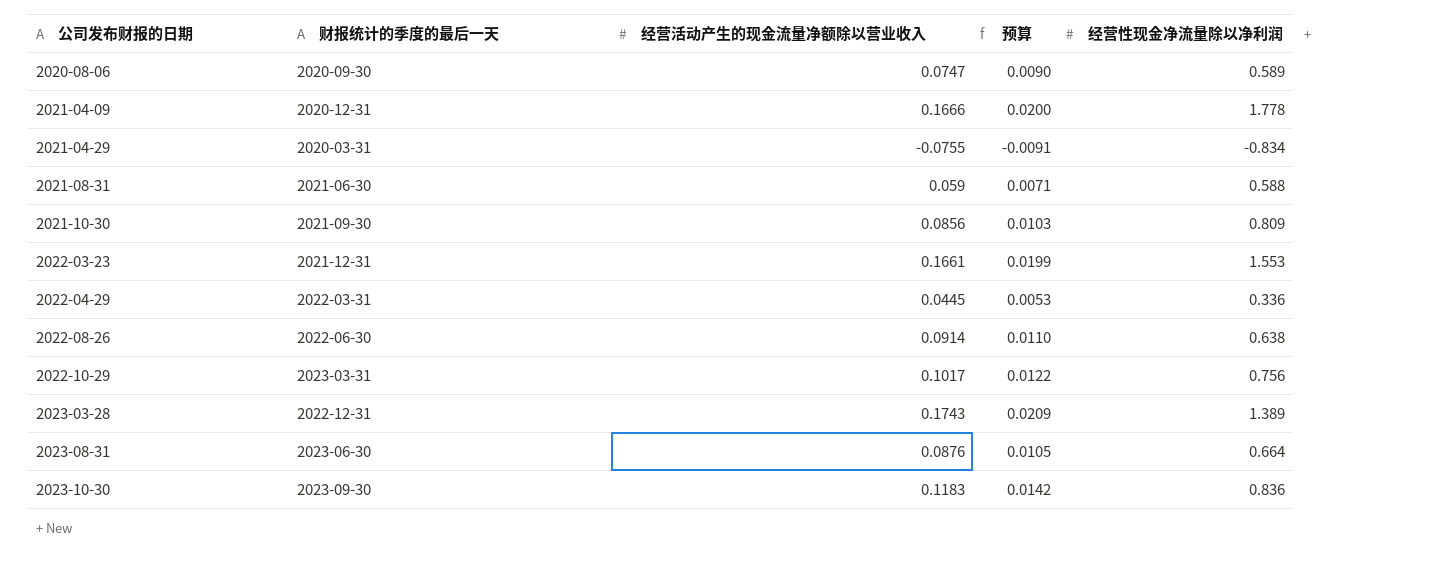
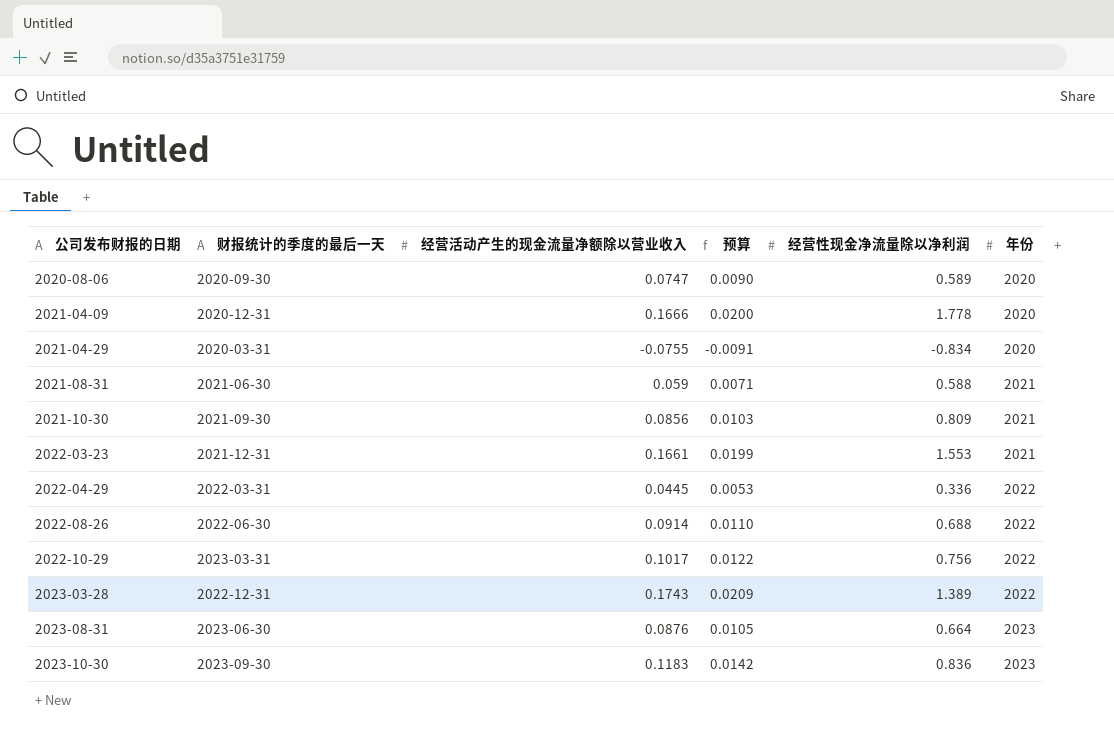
column 年份 | position: none -> 6
2022-08-26 | 经营性现金净流量除以净利润: 0.638 -> 0.688

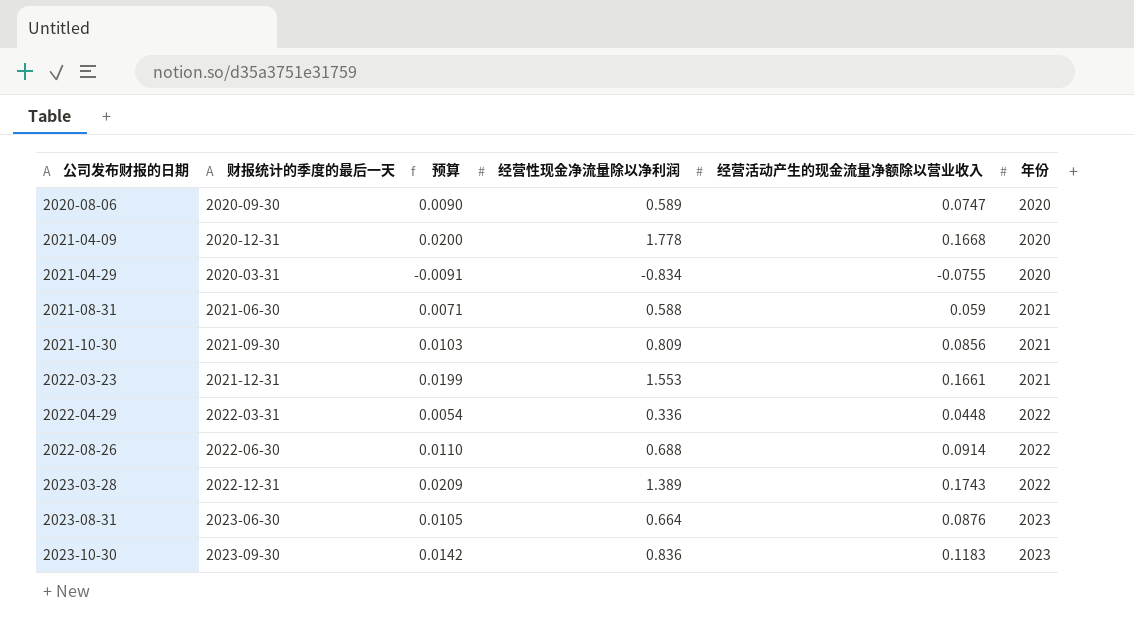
column 经营活动产生的现金流量净额除以营业收入 | position: 3 -> 5
row 2022-10-29: 2023-03-31 | 0.1017 | 0.0122 | 0.756 | 2022 -> none
2021-04-09 | 经营活动产生的现金流量净额除以营业收入: 0.1666 -> 0.1668
2022-04-29 | 预算: 0.0053 -> 0.0054
2022-04-29 | 经营活动产生的现金流量净额除以营业收入: 0.0445 -> 0.0448

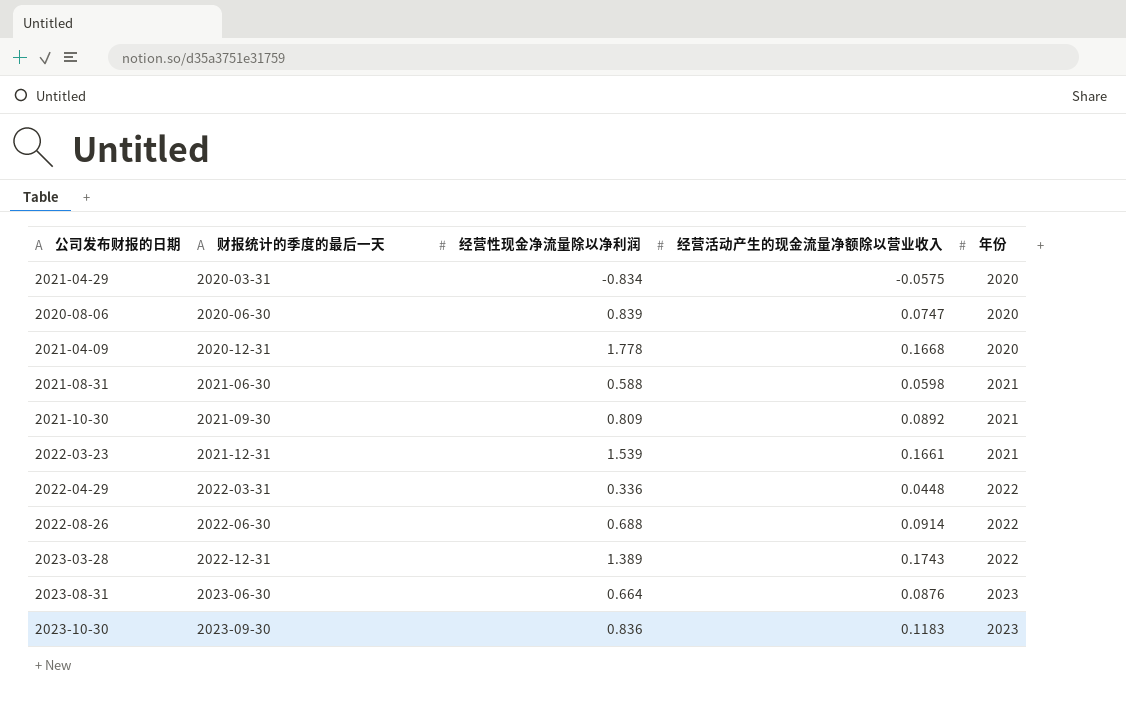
row order: 公司发布财报的日期 ascending -> 财报统计的季度的最后一天 ascending
column 预算 | formula: [经营活动产生的现金流量净额除以营业收入] * 0.12 -> none
2021-04-29 | 经营活动产生的现金流量净额除以营业收入: -0.0755 -> -0.0575
2020-08-06 | 财报统计的季度的最后一天: 2020-09-30 -> 2020-06-30
2020-08-06 | 经营性现金净流量除以净利润: 0.589 -> 0.839
2021-08-31 | 经营活动产生的现金流量净额除以营业收入: 0.059 -> 0.0598
2021-10-30 | 经营活动产生的现金流量净额除以营业收入: 0.0856 -> 0.0892
2022-03-23 | 经营性现金净流量除以净利润: 1.553 -> 1.539

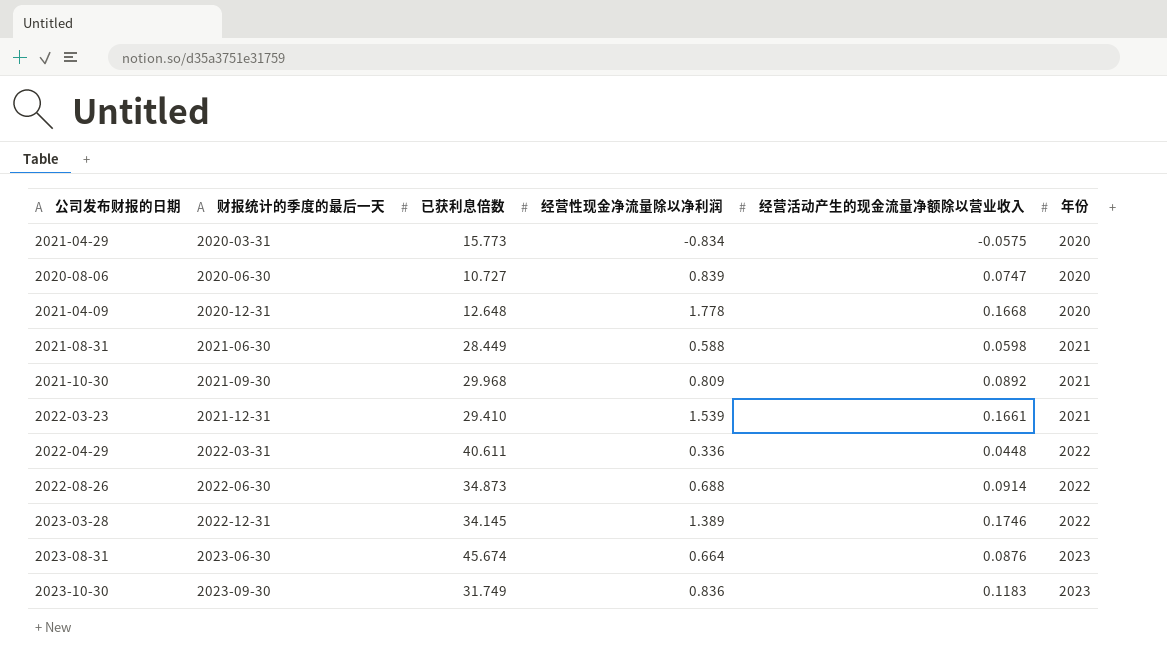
column 已获利息倍数 | position: none -> 3
2023-03-28 | 经营活动产生的现金流量净额除以营业收入: 0.1743 -> 0.1746

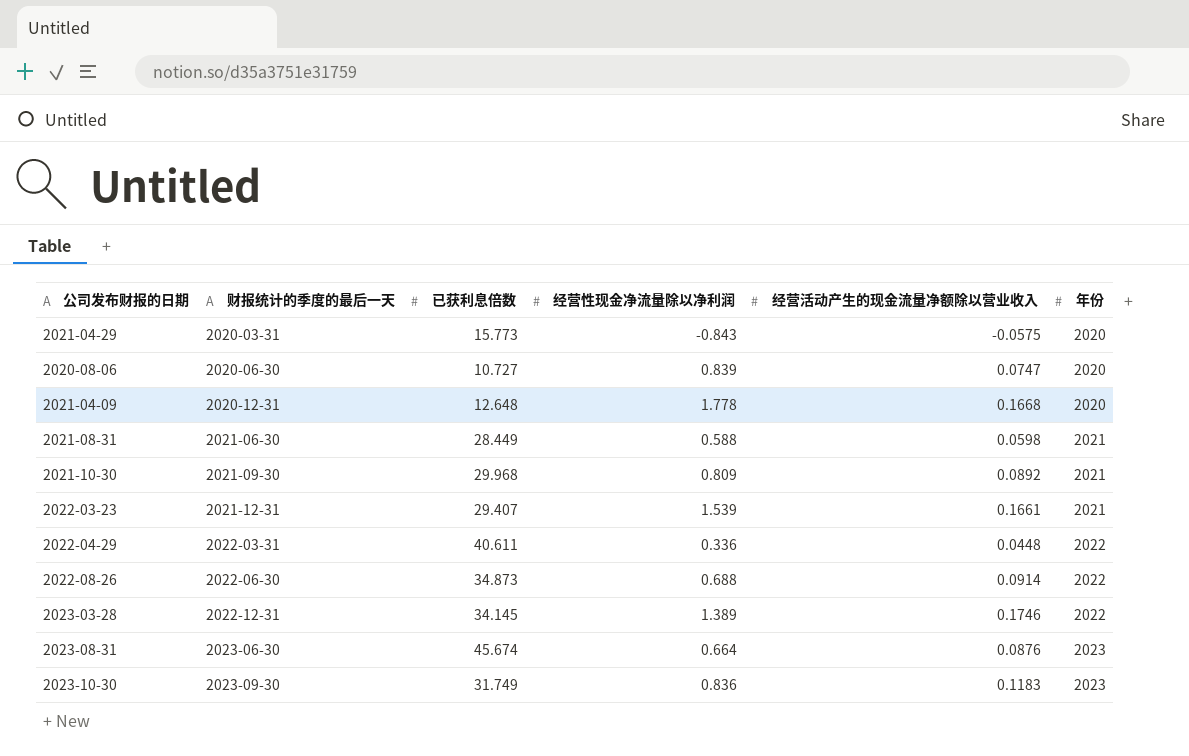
2021-04-29 | 经营性现金净流量除以净利润: -0.834 -> -0.843
2022-03-23 | 已获利息倍数: 29.410 -> 29.407

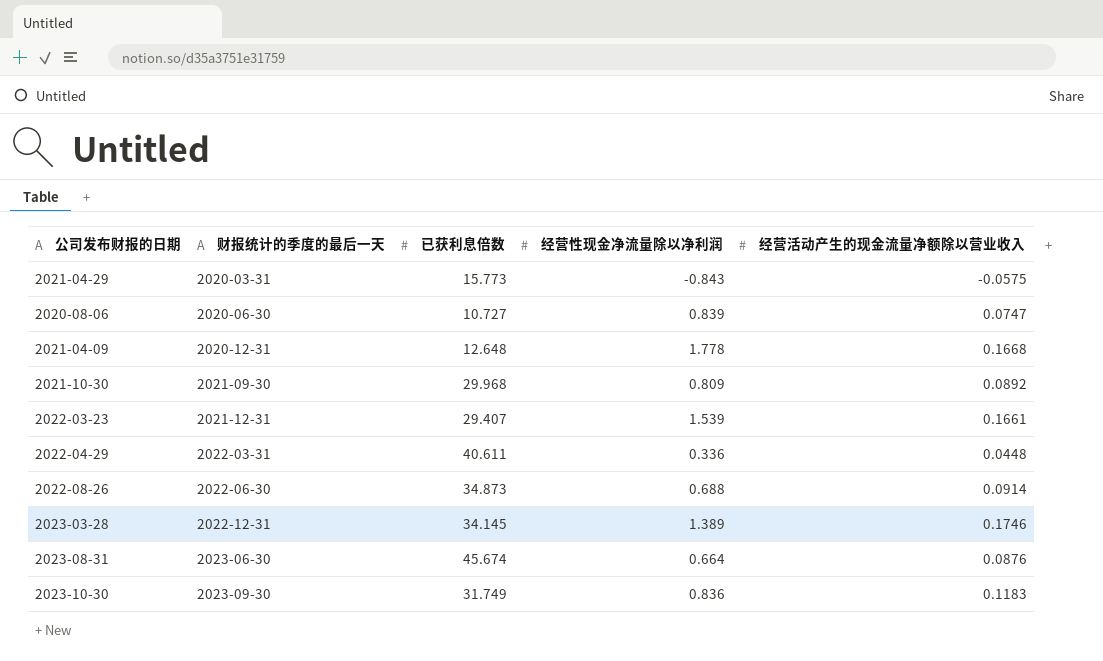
column 年份 | position: 6 -> none
row 2021-08-31: 2021-06-30 | 28.449 | 0.588 | 0.0598 | 2021 -> none

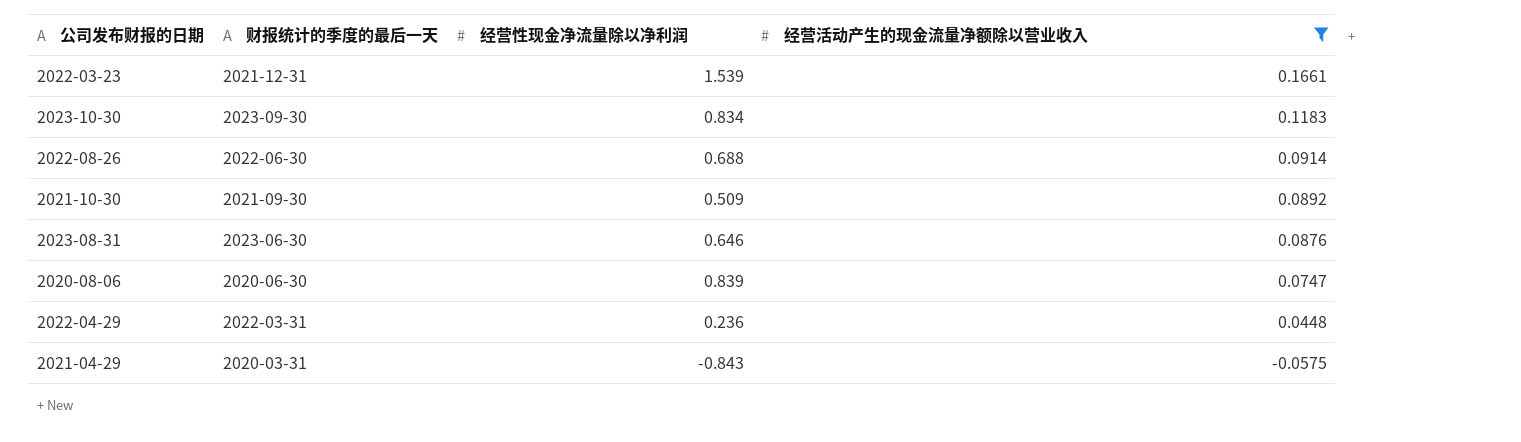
filter: none -> 经营活动产生的现金流量净额除以营业收入 <= 0.1661
row order: 财报统计的季度的最后一天 ascending -> 经营活动产生的现金流量净额除以营业收入 descending
column 已获利息倍数 | position: 3 -> none
2023-10-30 | 经营性现金净流量除以净利润: 0.836 -> 0.834
2021-10-30 | 经营性现金净流量除以净利润: 0.809 -> 0.509
2023-08-31 | 经营性现金净流量除以净利润: 0.664 -> 0.646
2022-04-29 | 经营性现金净流量除以净利润: 0.336 -> 0.236

